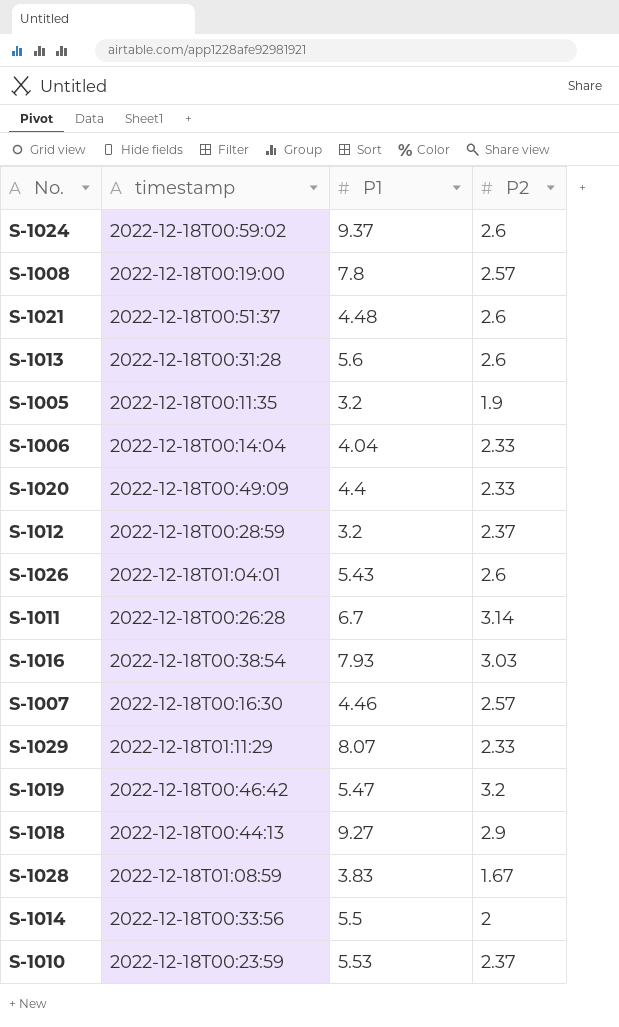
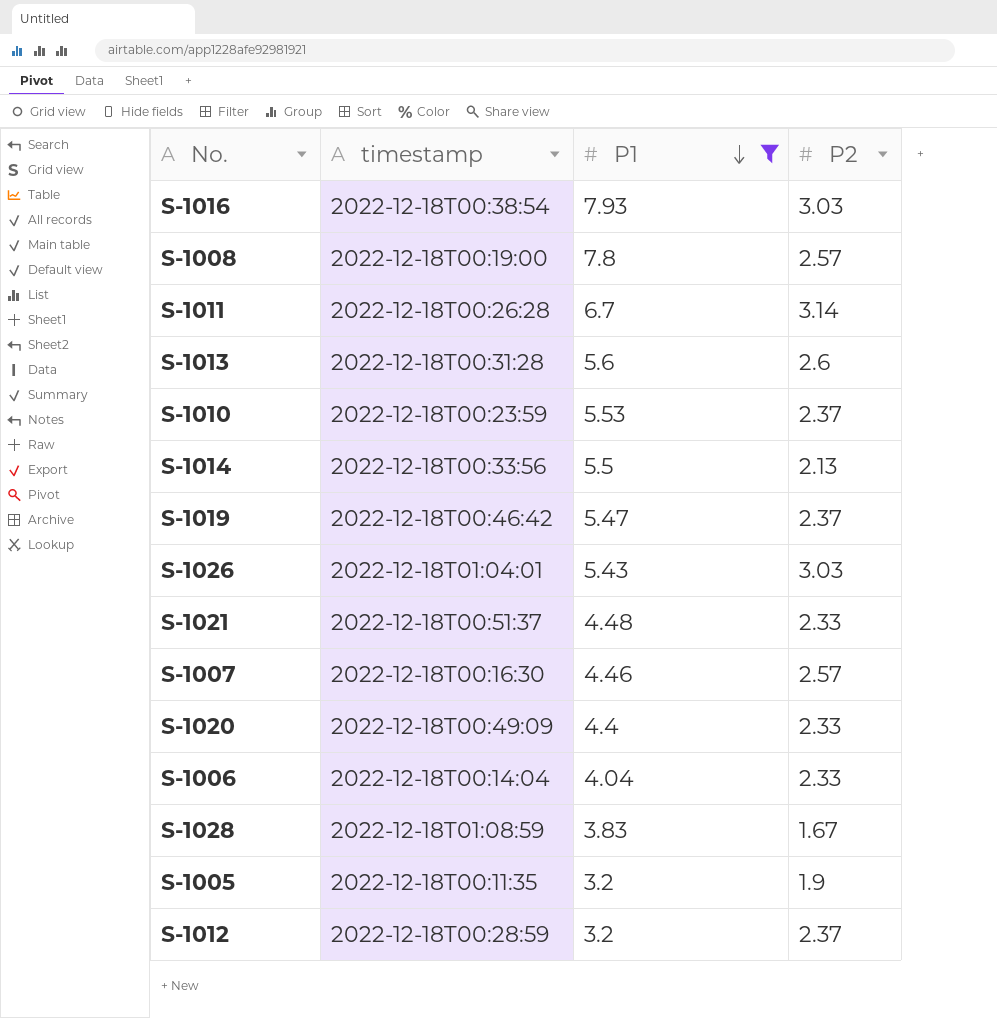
filter: none -> P1 <= 7.93
row order: none -> P1 descending
S-1014 | P2: 2 -> 2.13
S-1019 | P2: 3.2 -> 2.37
S-1026 | P2: 2.6 -> 3.03
S-1021 | P2: 2.6 -> 2.33

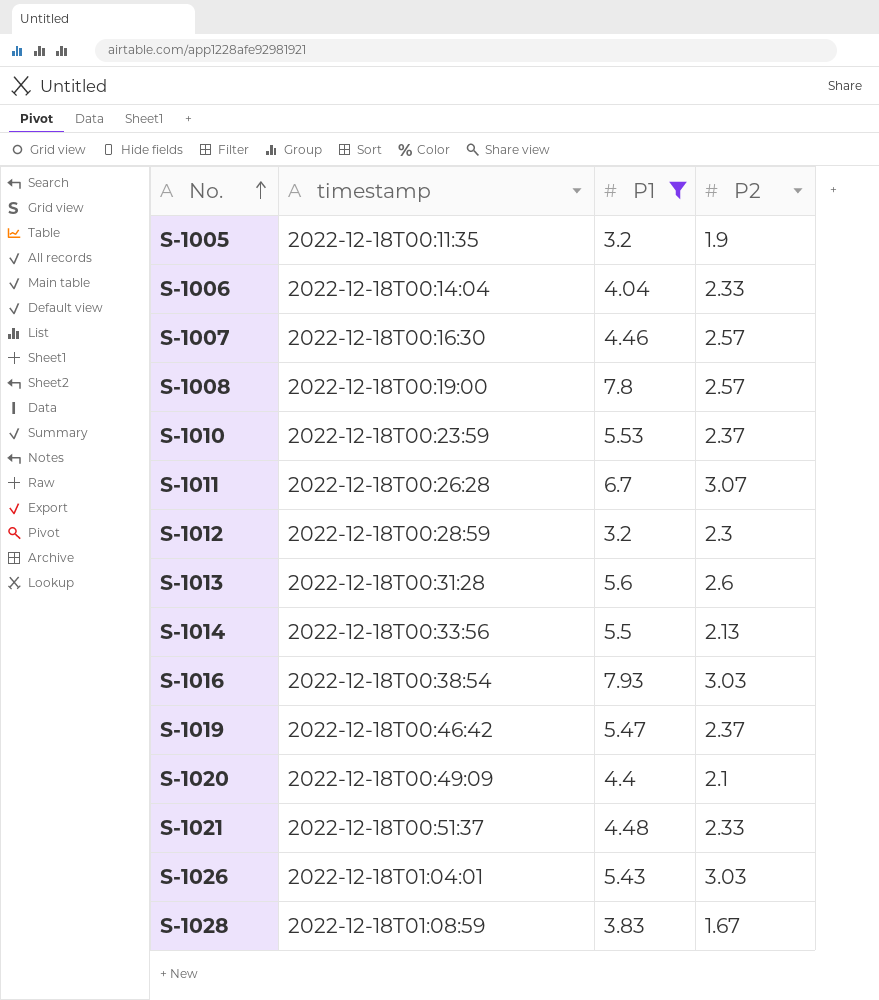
row order: P1 descending -> No. ascending
S-1011 | P2: 3.14 -> 3.07
S-1012 | P2: 2.37 -> 2.3
S-1020 | P2: 2.33 -> 2.1

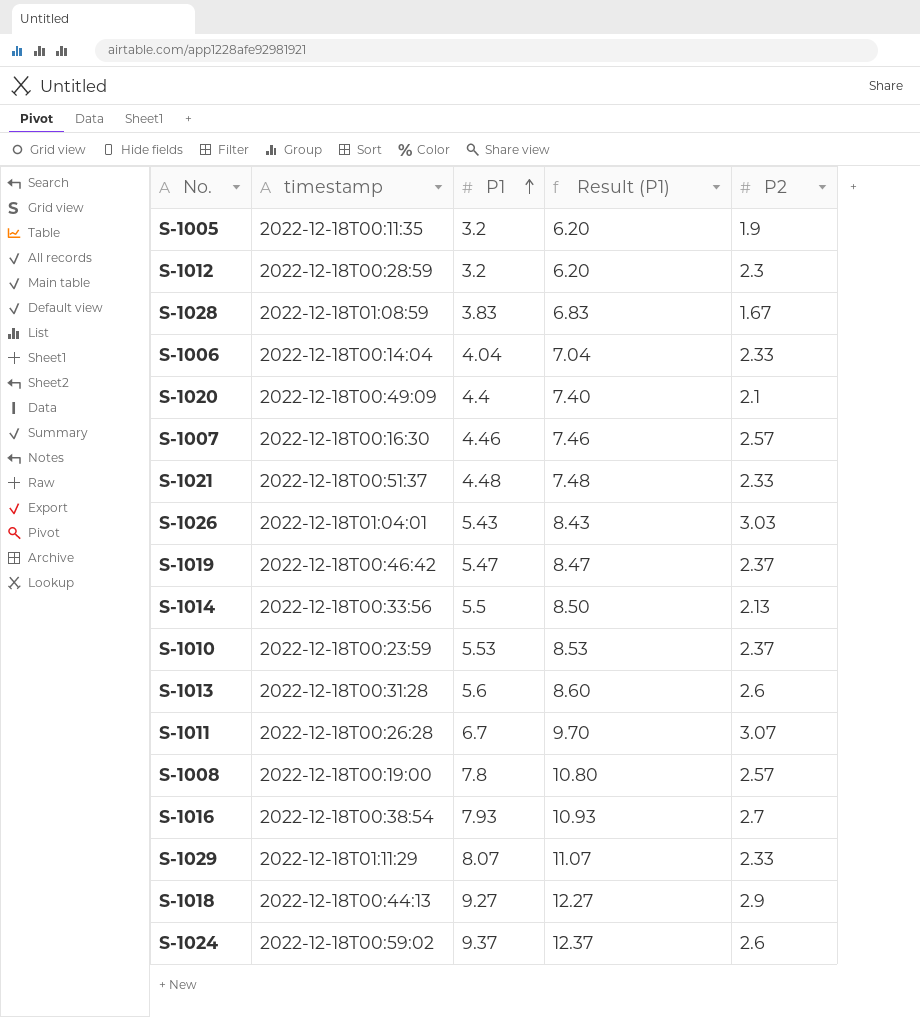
filter: P1 <= 7.93 -> none
row order: No. ascending -> P1 ascending
column Result (P1) | formula: none -> [P1] + 3
S-1016 | P2: 3.03 -> 2.7

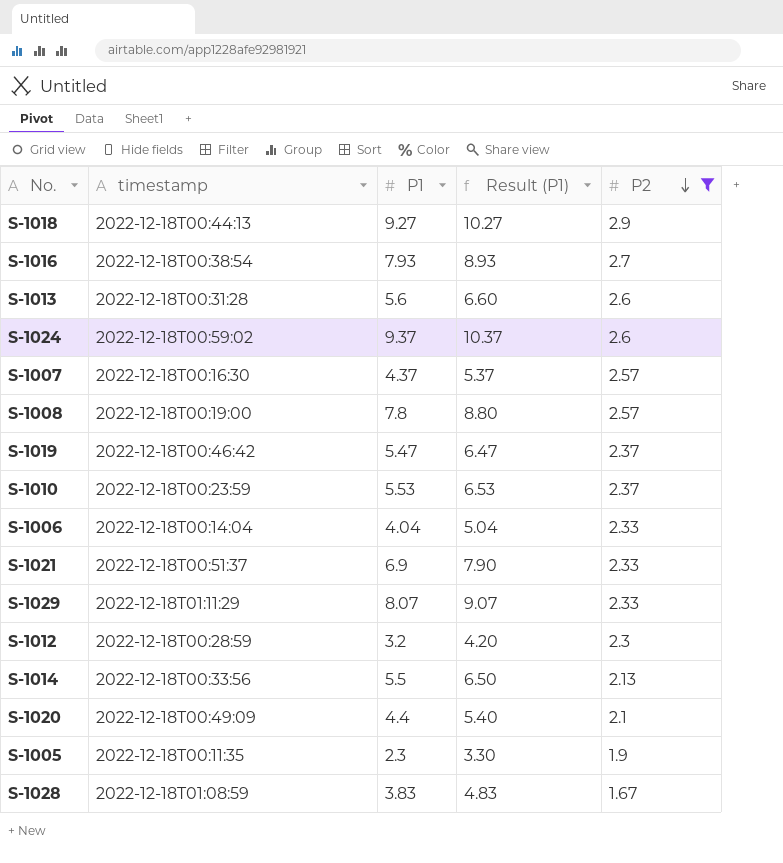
filter: none -> P2 <= 2.9
row order: P1 ascending -> P2 descending
column Result (P1) | formula: [P1] + 3 -> [P1] + 1
S-1007 | P1: 4.46 -> 4.37
S-1021 | P1: 4.48 -> 6.9
S-1005 | P1: 3.2 -> 2.3

